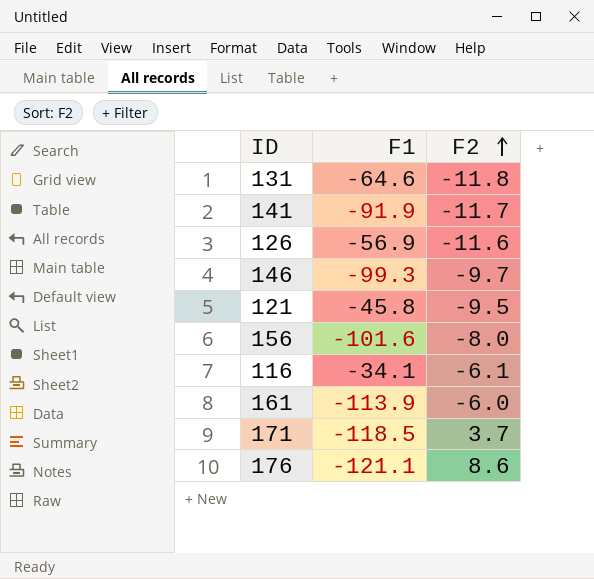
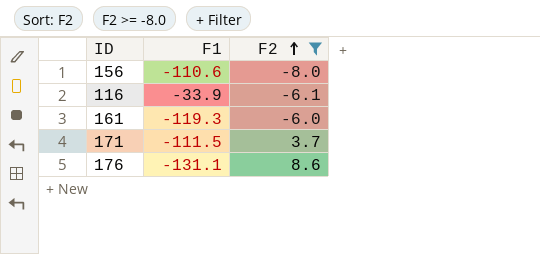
filter: none -> F2 >= -8.0
156 | F1: -101.6 -> -110.6
116 | F1: -34.1 -> -33.9
161 | F1: -113.9 -> -119.3
171 | F1: -118.5 -> -111.5
176 | F1: -121.1 -> -131.1

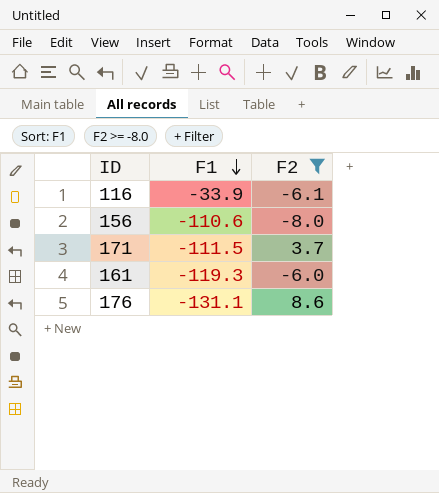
row order: F2 ascending -> F1 descending

